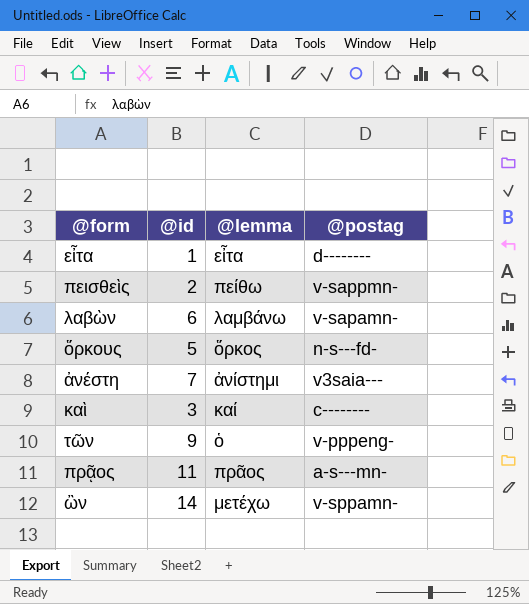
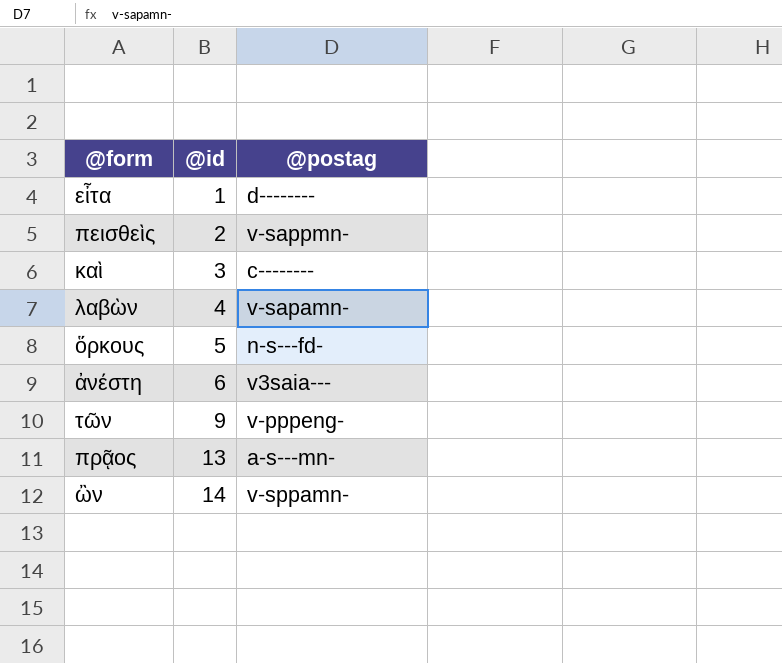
row order: none -> @id ascending
column @lemma | position: 3 -> none
λαβὼν | @id: 6 -> 4
ἀνέστη | @id: 7 -> 6
πρᾷος | @id: 11 -> 13

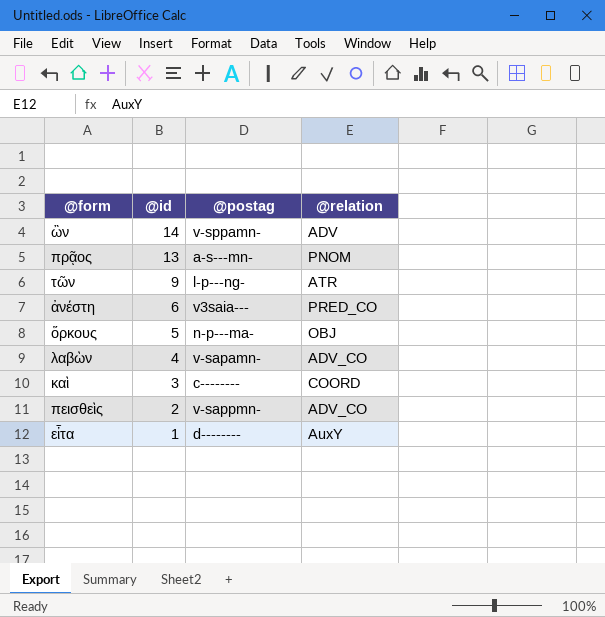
row order: @id ascending -> @id descending
column @relation | position: none -> 4
τῶν | @postag: v-pppeng- -> l-p---ng-
ὅρκους | @postag: n-s---fd- -> n-p---ma-

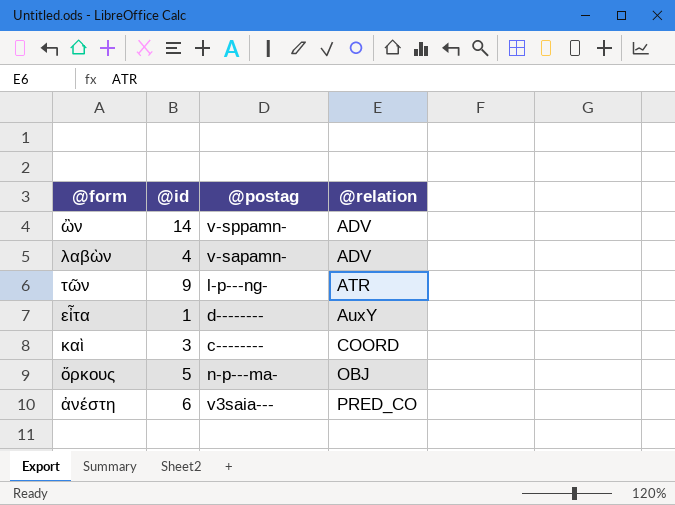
row order: @id descending -> @relation ascending
row πρᾷος: 13 | a-s---mn- | PNOM -> none
row πεισθεὶς: 2 | v-sappmn- | ADV_CO -> none
λαβὼν | @relation: ADV_CO -> ADV

